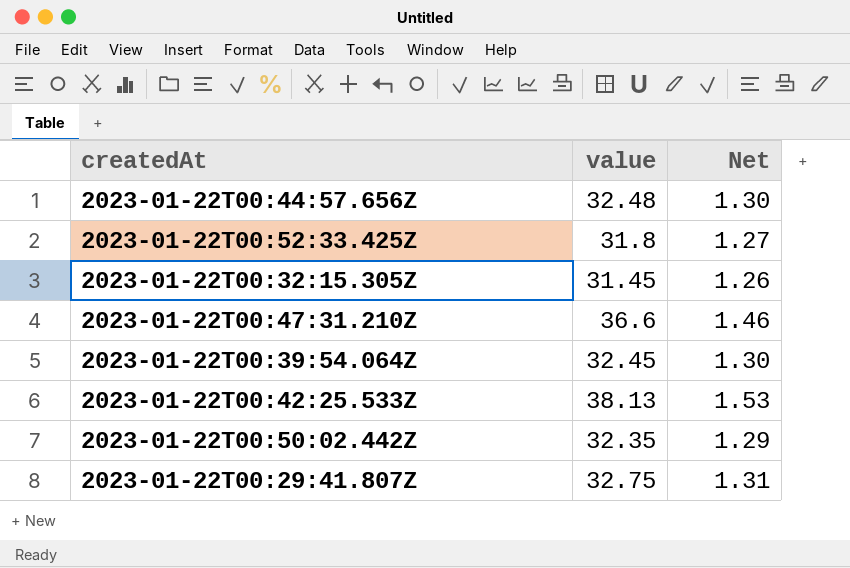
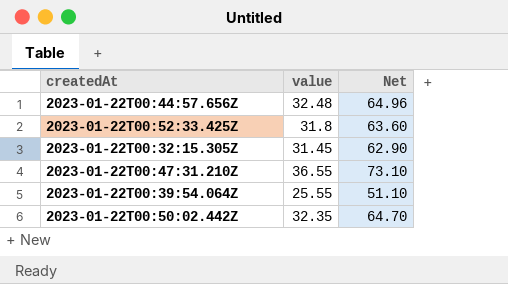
column Net | formula: [value] * 0.04 -> [value] * 2
row 2023-01-22T00:42:25.533Z: 38.13 | 1.53 -> none
row 2023-01-22T00:29:41.807Z: 32.75 | 1.31 -> none
2023-01-22T00:47:31.210Z | value: 36.6 -> 36.55
2023-01-22T00:39:54.064Z | value: 32.45 -> 25.55

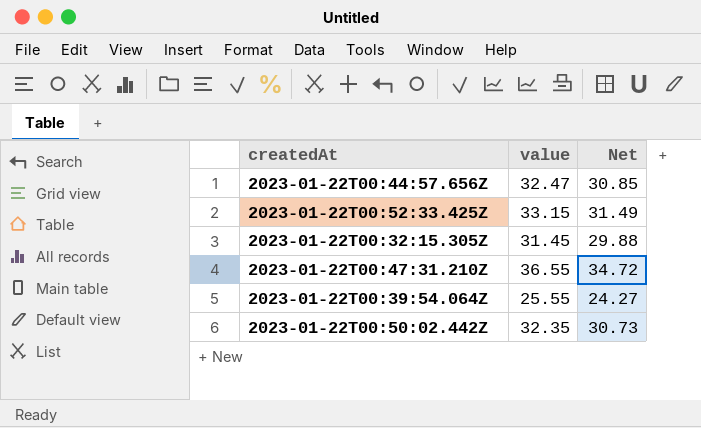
column Net | formula: [value] * 2 -> [value] * 0.95
2023-01-22T00:44:57.656Z | value: 32.48 -> 32.47
2023-01-22T00:52:33.425Z | value: 31.8 -> 33.15

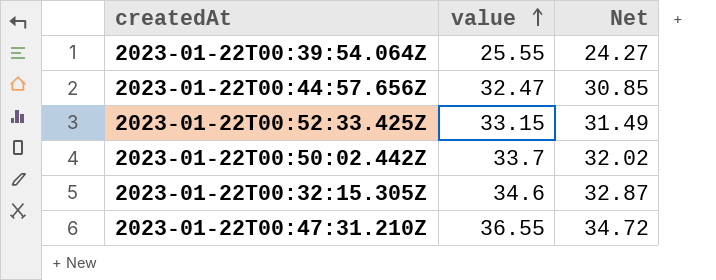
row order: none -> value ascending
2023-01-22T00:50:02.442Z | value: 32.35 -> 33.7
2023-01-22T00:50:02.442Z | Net: 30.73 -> 32.02
2023-01-22T00:32:15.305Z | value: 31.45 -> 34.6
2023-01-22T00:32:15.305Z | Net: 29.88 -> 32.87

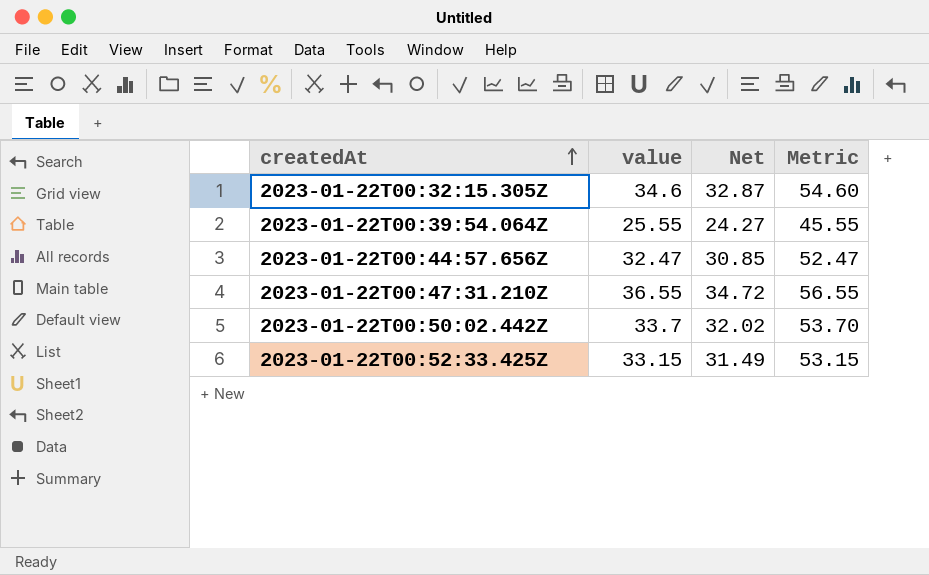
row order: value ascending -> createdAt ascending
column Metric | formula: none -> [value] + 20

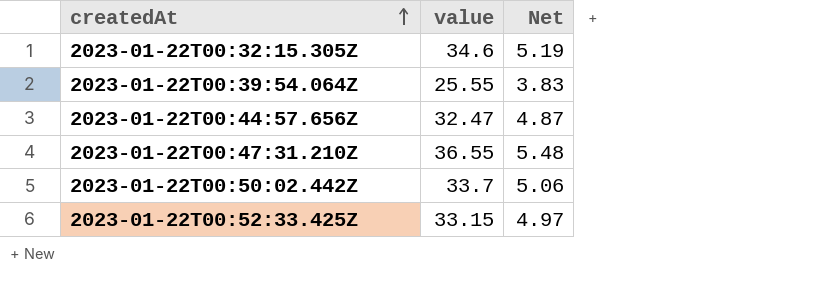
column Metric | formula: [value] + 20 -> none
column Net | formula: [value] * 0.95 -> [value] * 0.15

